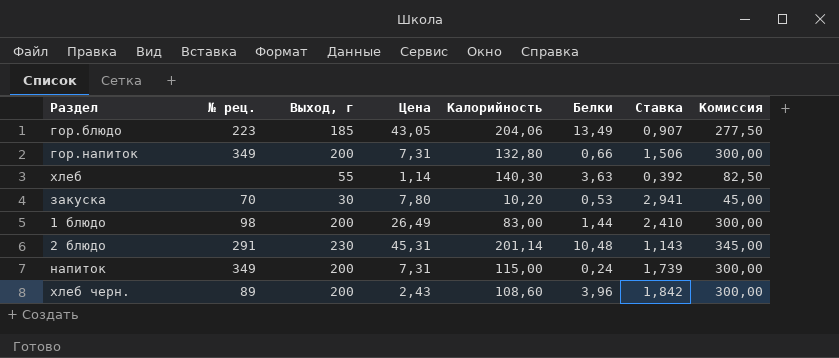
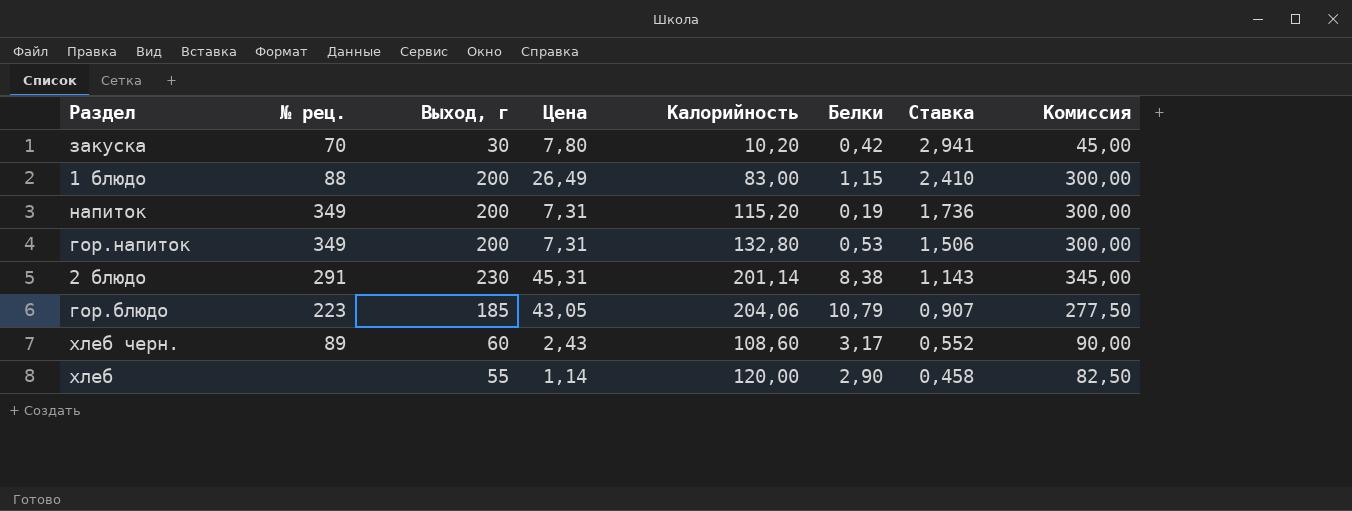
row order: none -> Ставка descending
закуска | Белки: 0,53 -> 0,42
1 блюдо | № рец.: 98 -> 88
1 блюдо | Белки: 1,44 -> 1,15
напиток | Калорийность: 115,00 -> 115,20
напиток | Белки: 0,24 -> 0,19
напиток | Ставка: 1,739 -> 1,736
гор.напиток | Белки: 0,66 -> 0,53
2 блюдо | Белки: 10,48 -> 8,38
гор.блюдо | Белки: 13,49 -> 10,79
хлеб черн. | Выход, г: 200 -> 60
хлеб черн. | Белки: 3,96 -> 3,17
хлеб черн. | Ставка: 1,842 -> 0,552
хлеб черн. | Комиссия: 300,00 -> 90,00
хлеб | Калорийность: 140,30 -> 120,00
хлеб | Белки: 3,63 -> 2,90
хлеб | Ставка: 0,392 -> 0,458

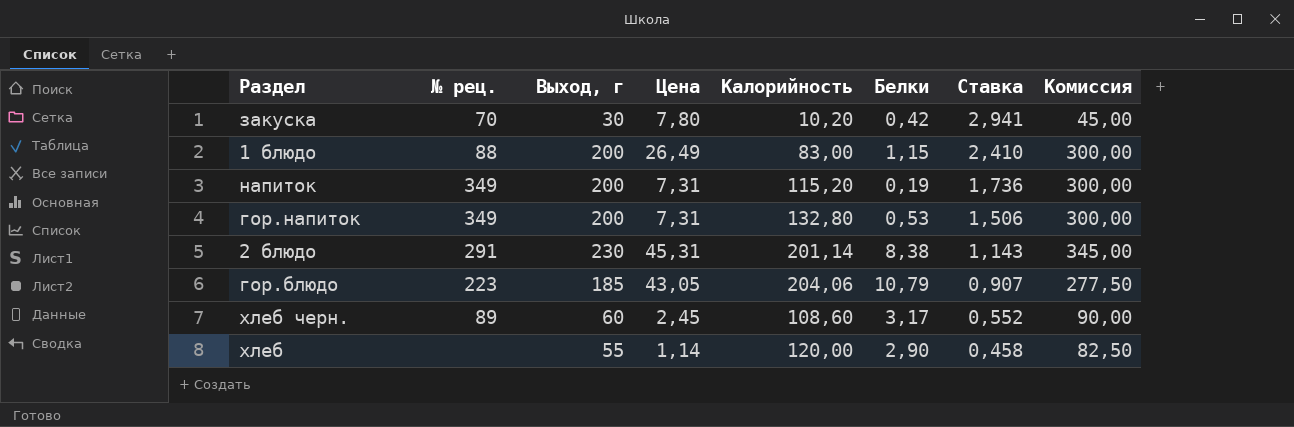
хлеб черн. | Цена: 2,43 -> 2,45

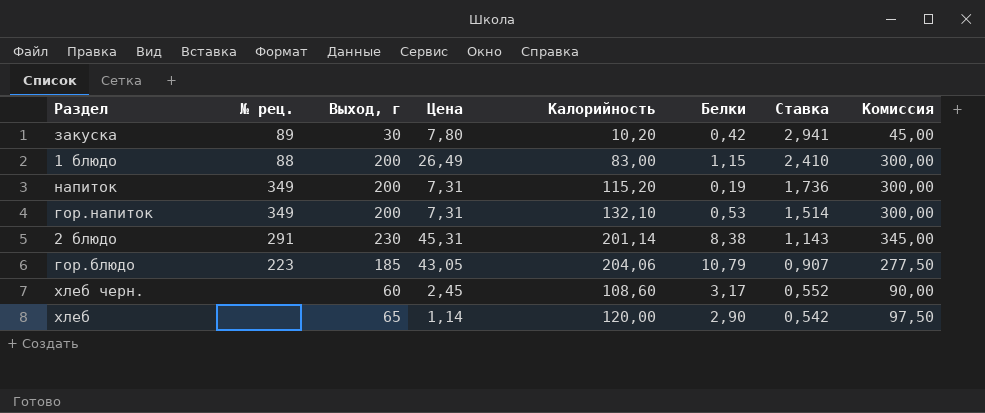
закуска | № рец.: 70 -> 89
гор.напиток | Калорийность: 132,80 -> 132,10
гор.напиток | Ставка: 1,506 -> 1,514
хлеб черн. | № рец.: 89 -> none
хлеб | Выход, г: 55 -> 65
хлеб | Ставка: 0,458 -> 0,542
хлеб | Комиссия: 82,50 -> 97,50

